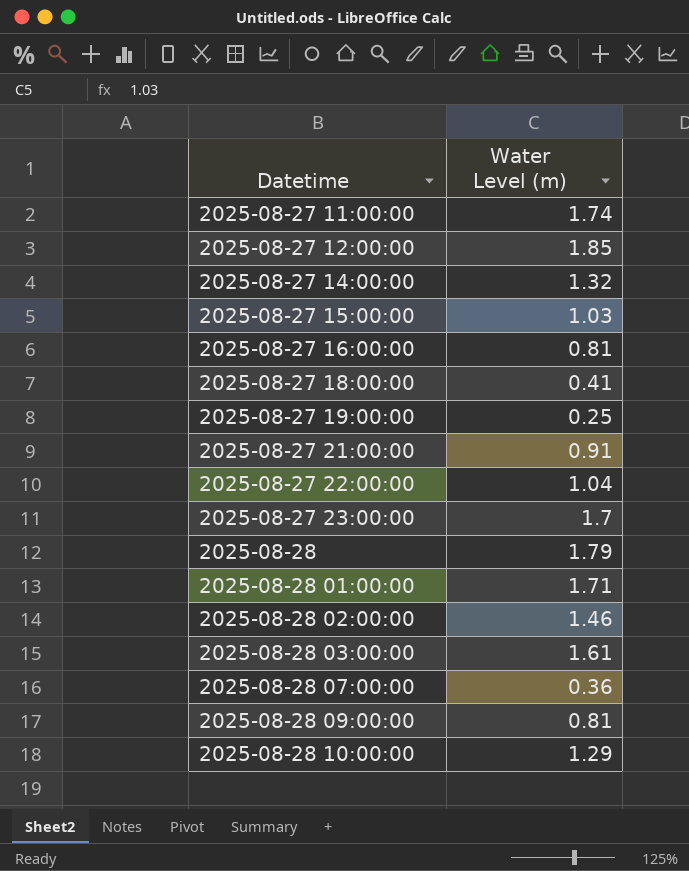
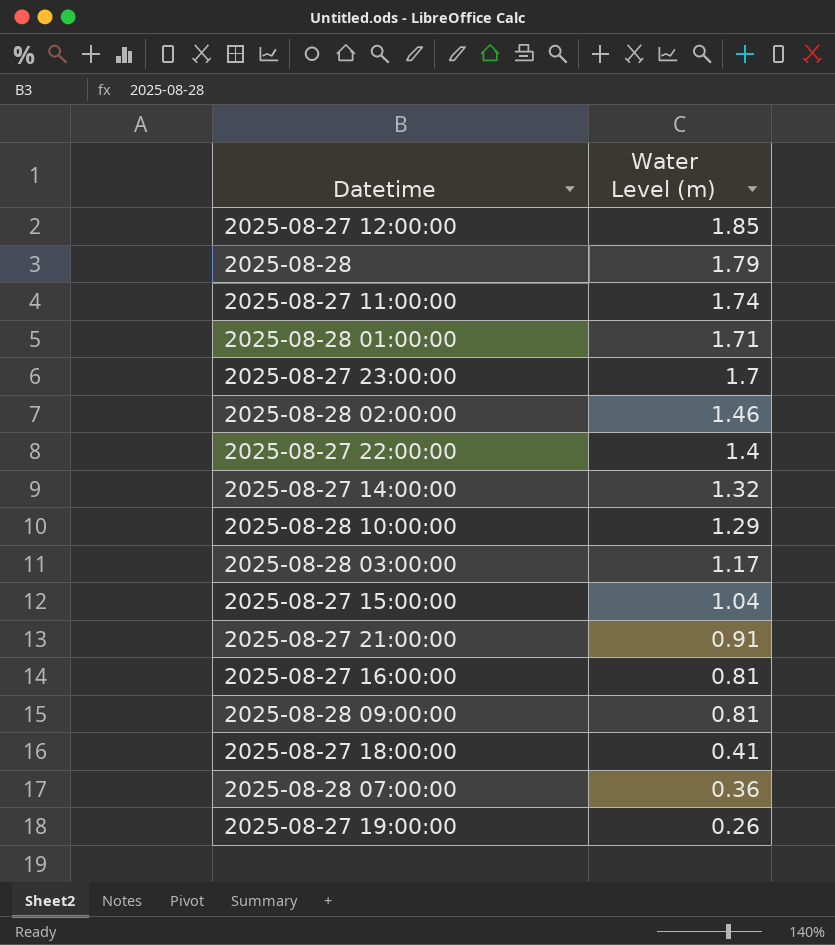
row order: Datetime ascending -> Water Level (m) descending
2025-08-27 22:00:00 | Water Level (m): 1.04 -> 1.4
2025-08-28 03:00:00 | Water Level (m): 1.61 -> 1.17
2025-08-27 15:00:00 | Water Level (m): 1.03 -> 1.04
2025-08-27 19:00:00 | Water Level (m): 0.25 -> 0.26

